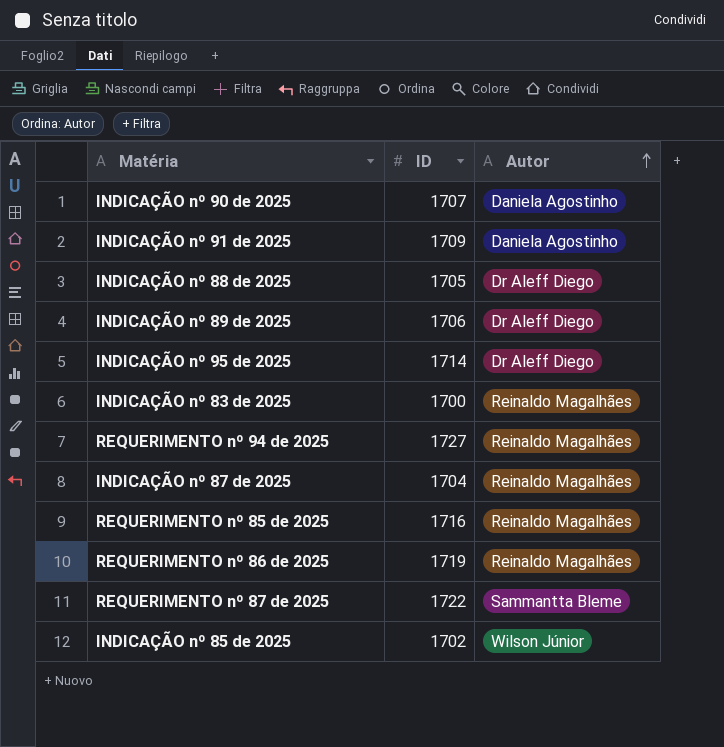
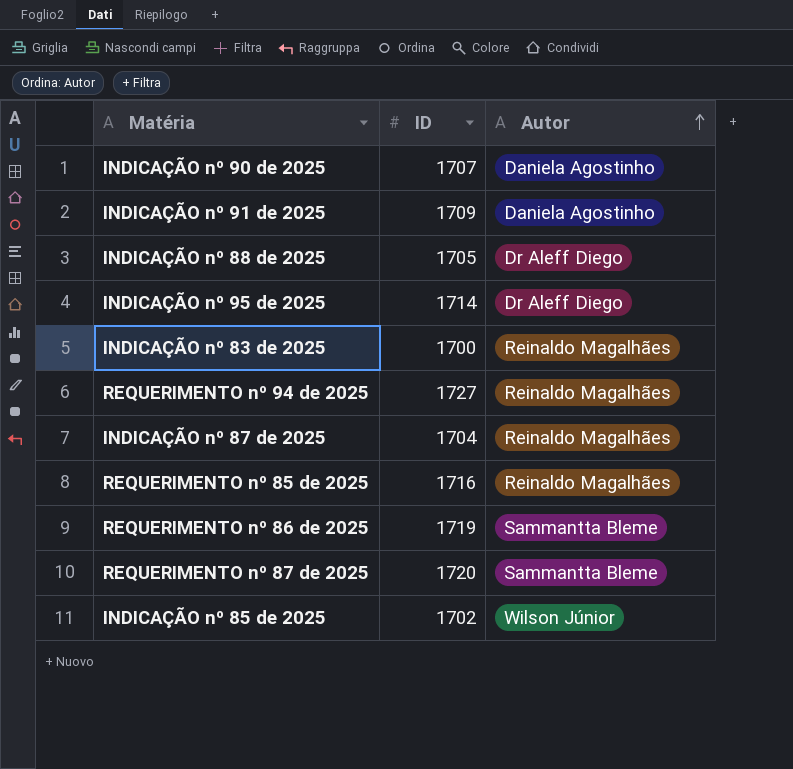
row INDICAÇÃO nº 89 de 2025: 1706 | Dr Aleff Diego -> none
REQUERIMENTO nº 86 de 2025 | Autor: Reinaldo Magalhães -> Sammantta Bleme
REQUERIMENTO nº 87 de 2025 | ID: 1722 -> 1720

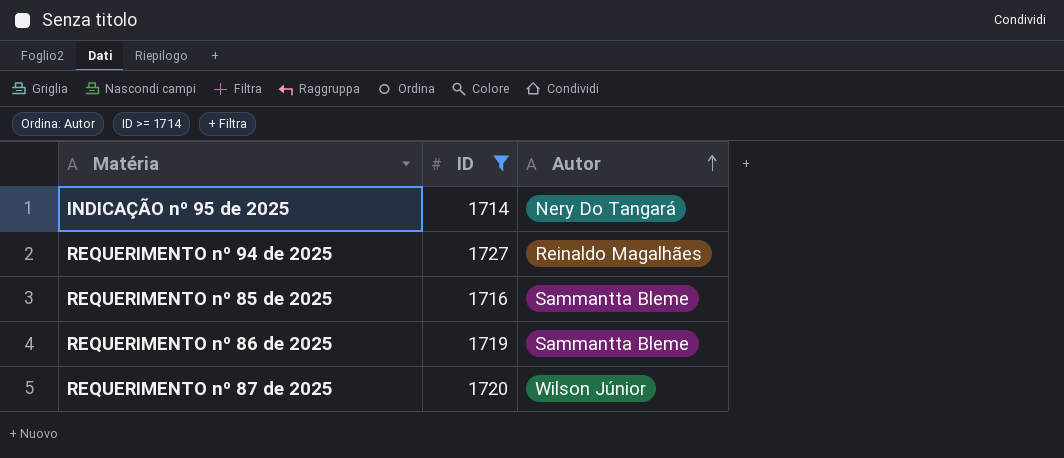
filter: none -> ID >= 1714
INDICAÇÃO nº 95 de 2025 | Autor: Dr Aleff Diego -> Nery Do Tangará
REQUERIMENTO nº 85 de 2025 | Autor: Reinaldo Magalhães -> Sammantta Bleme
REQUERIMENTO nº 87 de 2025 | Autor: Sammantta Bleme -> Wilson Júnior

